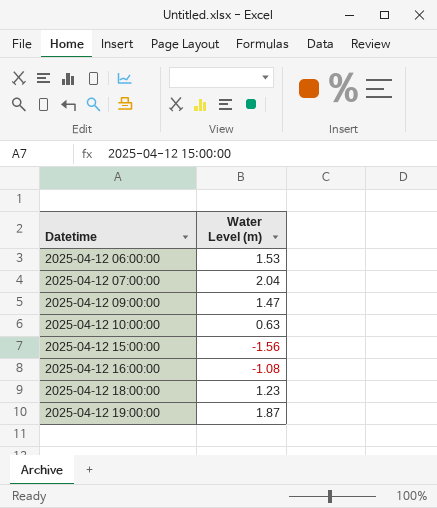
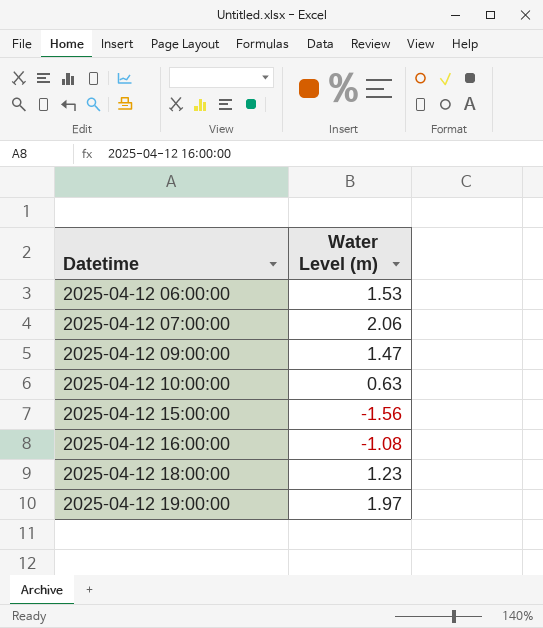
2025-04-12 07:00:00 | Water Level (m): 2.04 -> 2.06
2025-04-12 19:00:00 | Water Level (m): 1.87 -> 1.97

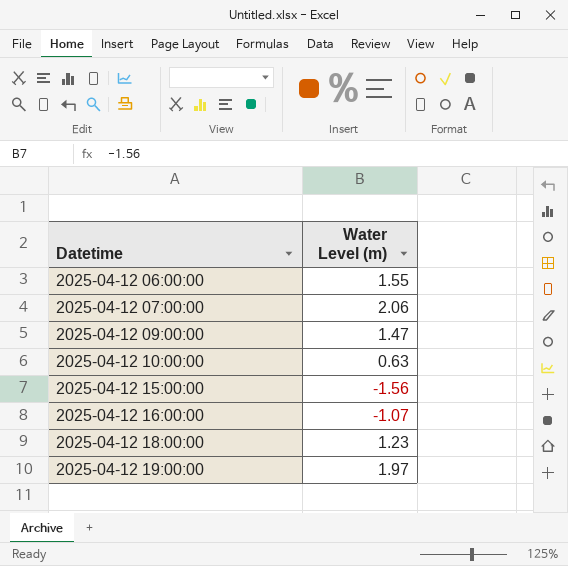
2025-04-12 06:00:00 | Water Level (m): 1.53 -> 1.55
2025-04-12 16:00:00 | Water Level (m): -1.08 -> -1.07

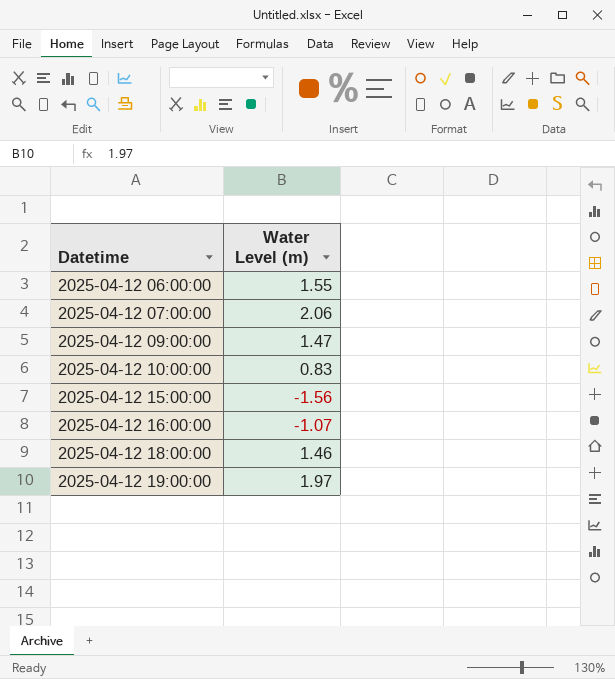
2025-04-12 10:00:00 | Water Level (m): 0.63 -> 0.83
2025-04-12 18:00:00 | Water Level (m): 1.23 -> 1.46

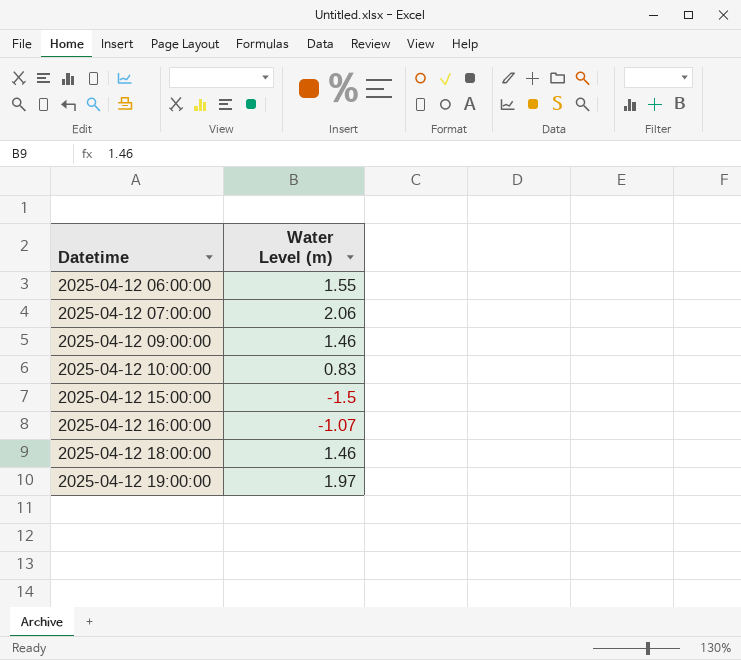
2025-04-12 09:00:00 | Water Level (m): 1.47 -> 1.46
2025-04-12 15:00:00 | Water Level (m): -1.56 -> -1.5

